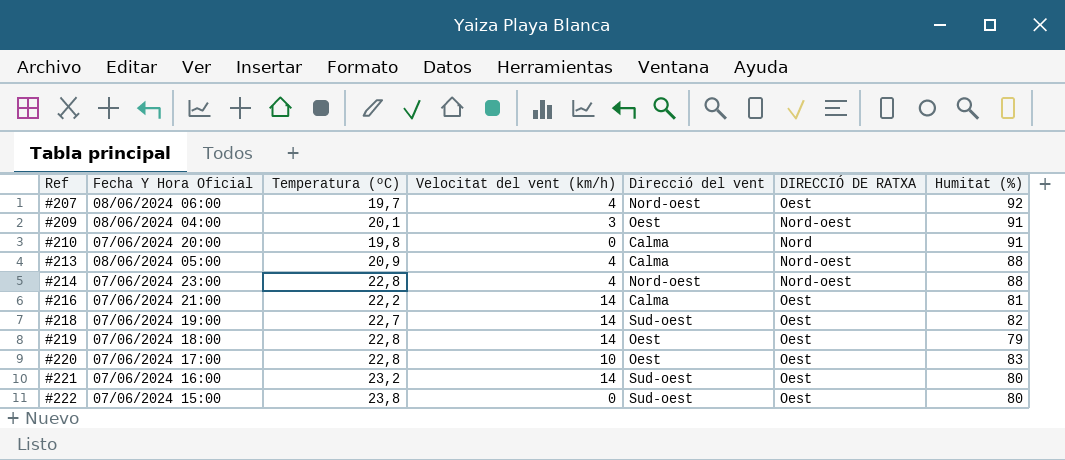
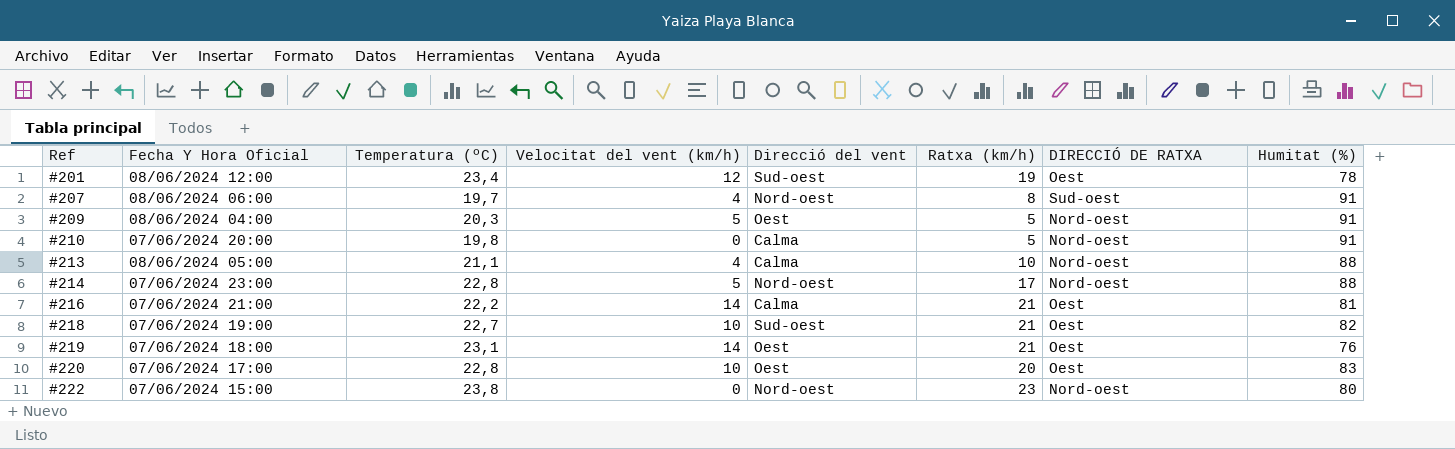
column Ratxa (km/h) | position: none -> 6
row #221: 07/06/2024 16:00 | 23,2 | 14 | Sud-oest | Oest | 80 -> none
row #201: none -> 08/06/2024 12:00 | 23,4 | 12 | Sud-oest | 19 | Oest | 78
#207 | DIRECCIÓ DE RATXA: Oest -> Sud-oest
#207 | Humitat (%): 92 -> 91
#209 | Temperatura (ºC): 20,1 -> 20,3
#209 | Velocitat del vent (km/h): 3 -> 5
#210 | DIRECCIÓ DE RATXA: Nord -> Nord-oest
#213 | Temperatura (ºC): 20,9 -> 21,1
#214 | Velocitat del vent (km/h): 4 -> 5
#218 | Velocitat del vent (km/h): 14 -> 10
#219 | Temperatura (ºC): 22,8 -> 23,1
#219 | Humitat (%): 79 -> 76
#222 | Direcció del vent: Sud-oest -> Nord-oest
#222 | DIRECCIÓ DE RATXA: Oest -> Nord-oest

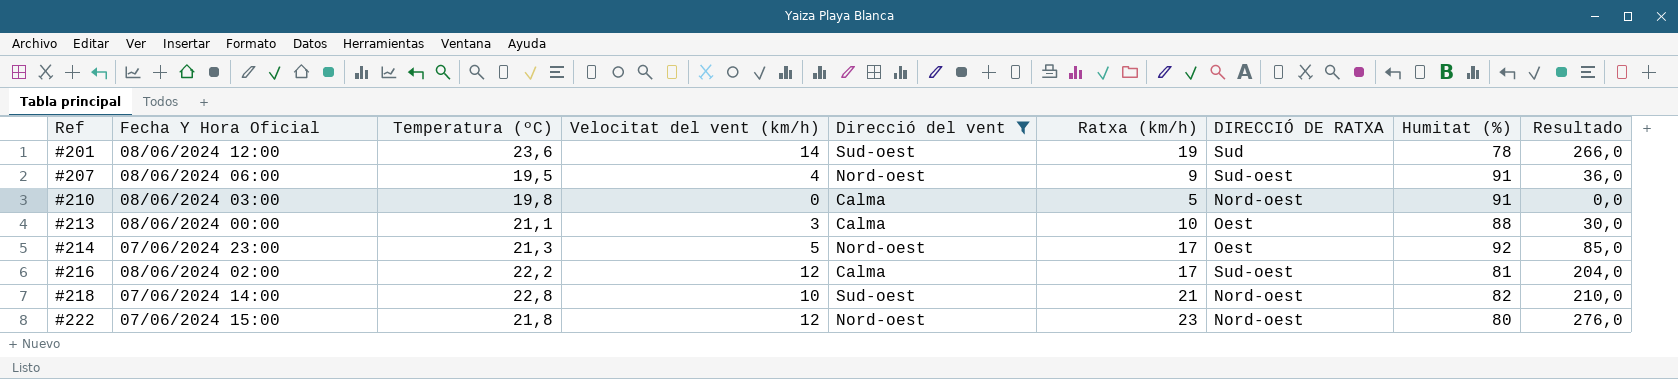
filter: none -> Direcció del vent != Oest
column Resultado | formula: none -> [Velocitat del vent (km/h)] * [Ratxa (km/h)]
#201 | Temperatura (ºC): 23,4 -> 23,6
#201 | Velocitat del vent (km/h): 12 -> 14
#201 | DIRECCIÓ DE RATXA: Oest -> Sud
#207 | Temperatura (ºC): 19,7 -> 19,5
#207 | Ratxa (km/h): 8 -> 9
#210 | Fecha Y Hora Oficial: 07/06/2024 20:00 -> 08/06/2024 03:00
#213 | Fecha Y Hora Oficial: 08/06/2024 05:00 -> 08/06/2024 00:00
#213 | Velocitat del vent (km/h): 4 -> 3
#213 | DIRECCIÓ DE RATXA: Nord-oest -> Oest
#214 | Temperatura (ºC): 22,8 -> 21,3
#214 | DIRECCIÓ DE RATXA: Nord-oest -> Oest
#214 | Humitat (%): 88 -> 92
#216 | Fecha Y Hora Oficial: 07/06/2024 21:00 -> 08/06/2024 02:00
#216 | Velocitat del vent (km/h): 14 -> 12
#216 | Ratxa (km/h): 21 -> 17
#216 | DIRECCIÓ DE RATXA: Oest -> Sud-oest
#218 | Fecha Y Hora Oficial: 07/06/2024 19:00 -> 07/06/2024 14:00
#218 | Temperatura (ºC): 22,7 -> 22,8
#218 | DIRECCIÓ DE RATXA: Oest -> Nord-oest
#222 | Temperatura (ºC): 23,8 -> 21,8
#222 | Velocitat del vent (km/h): 0 -> 12

